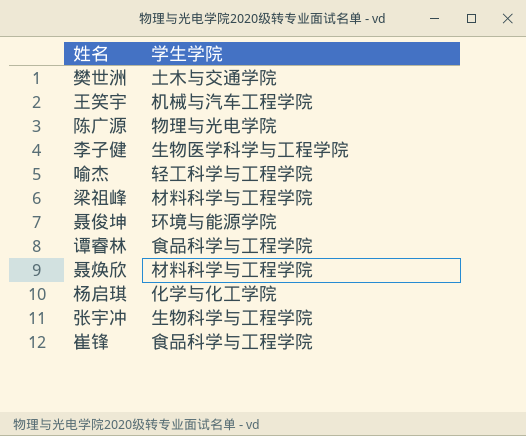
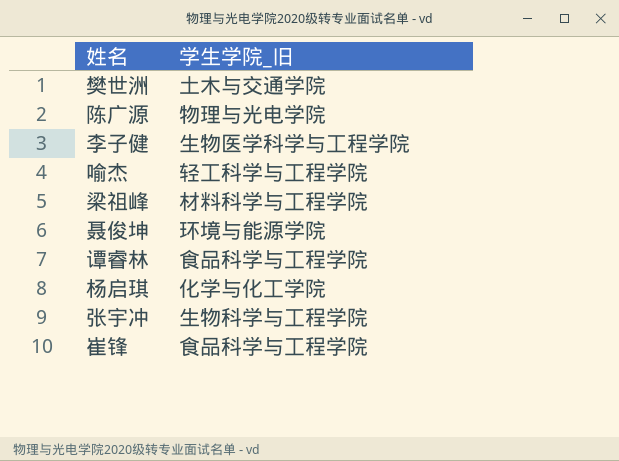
column name: 学生学院 -> 学生学院_旧
row 王笑宇: 机械与汽车工程学院 -> none
row 聂焕欣: 材料科学与工程学院 -> none

